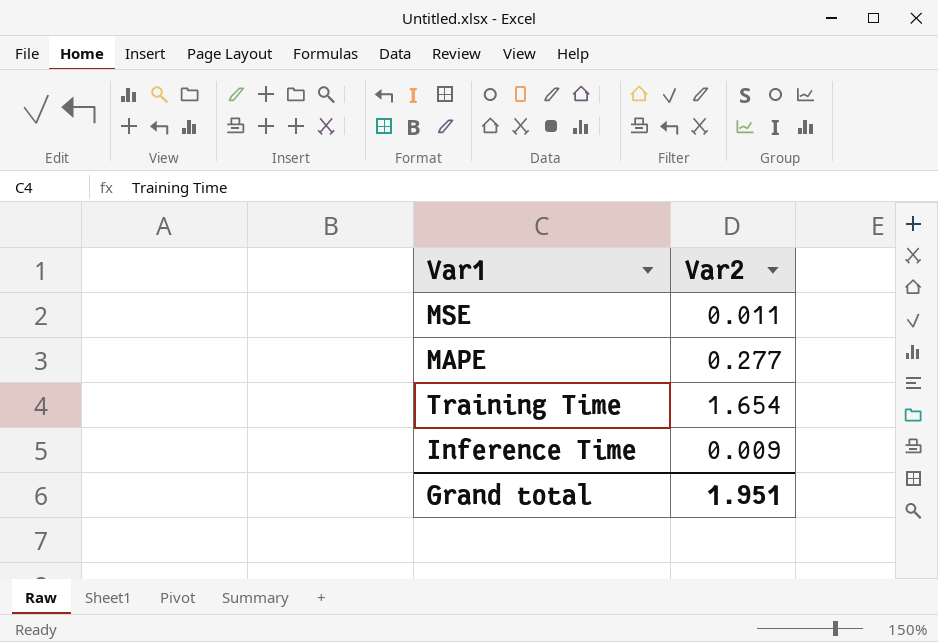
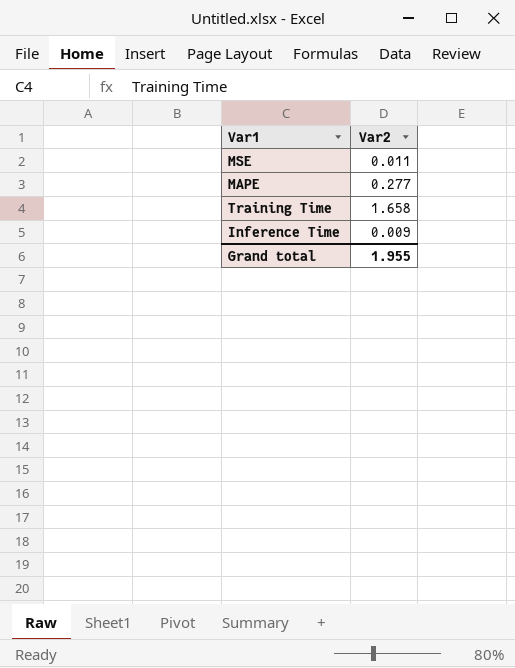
Training Time | Var2: 1.654 -> 1.658
Grand total | Var2: 1.951 -> 1.955

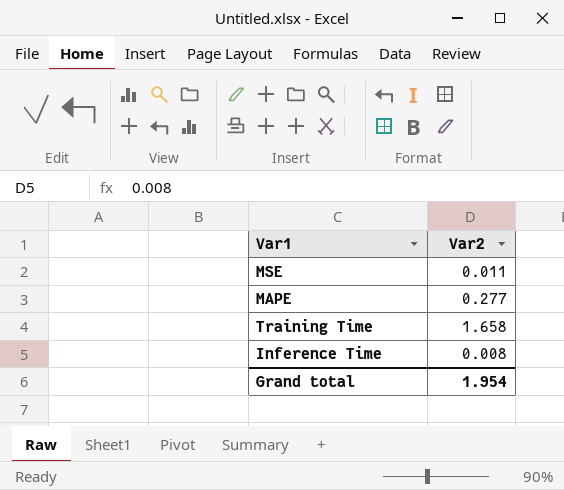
Inference Time | Var2: 0.009 -> 0.008
Grand total | Var2: 1.955 -> 1.954

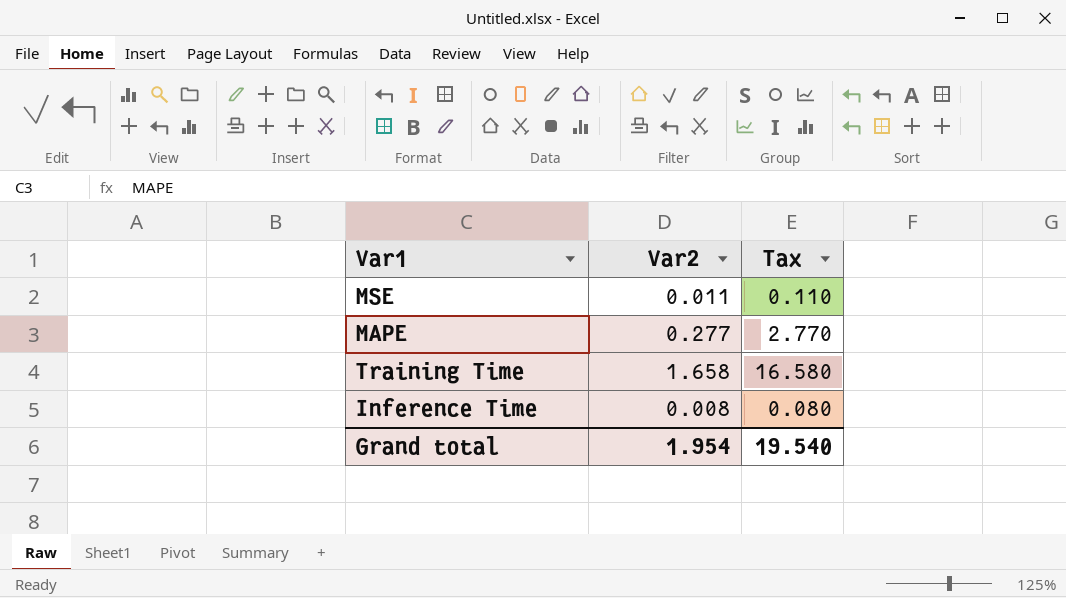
column Tax | formula: none -> [Var2] * 10

